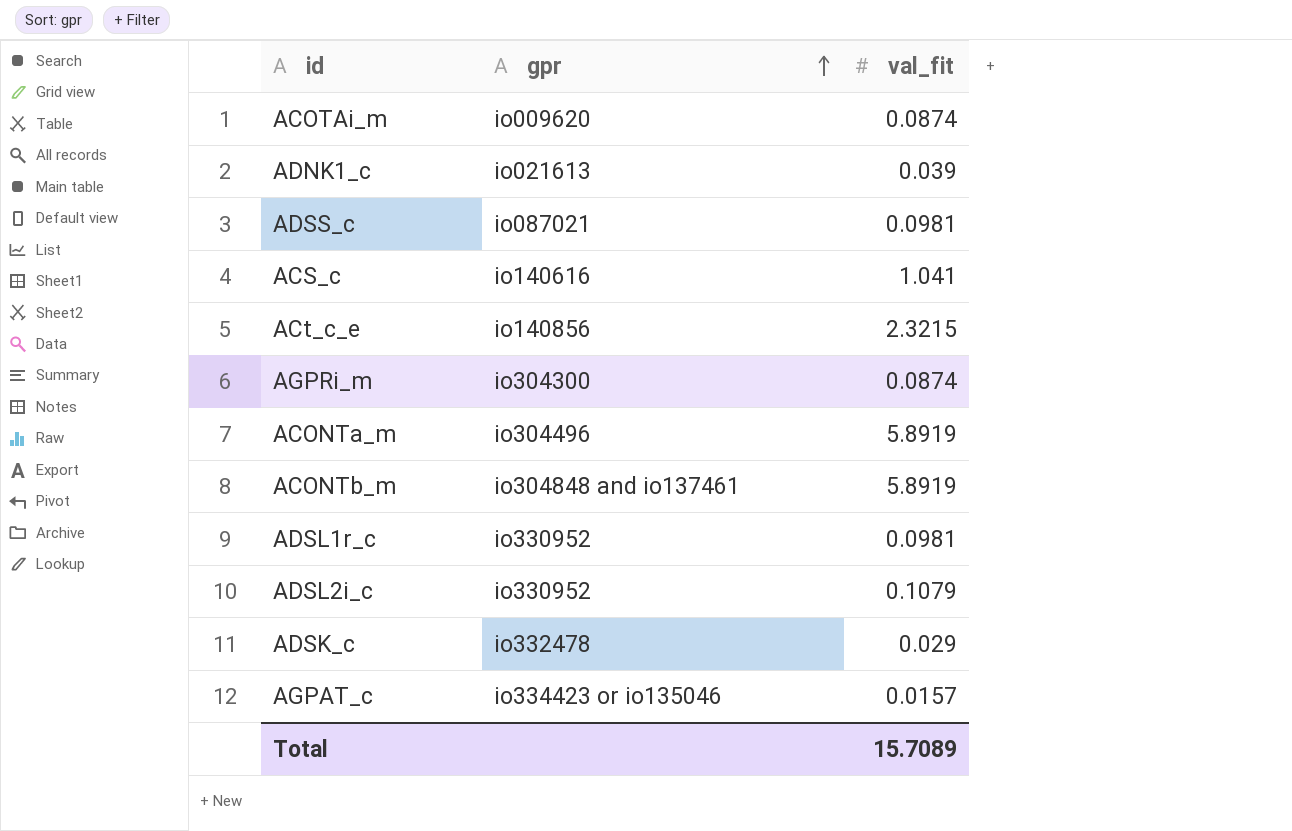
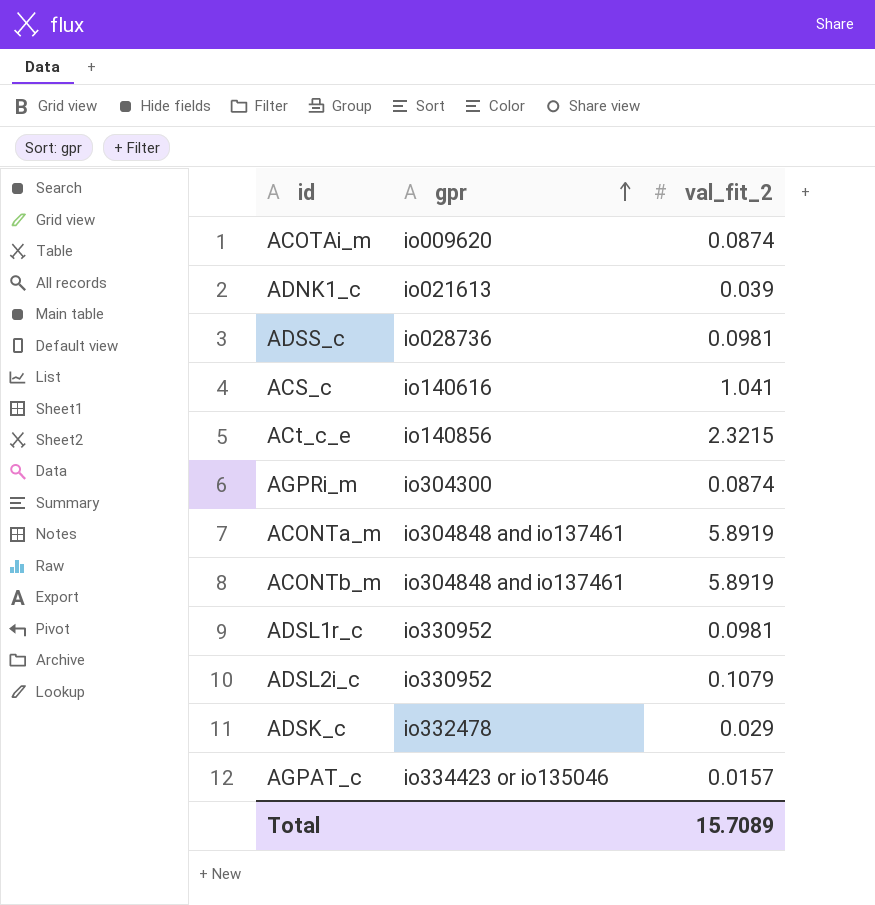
column name: val_fit -> val_fit_2
ADSS_c | gpr: io087021 -> io028736
ACONTa_m | gpr: io304496 -> io304848 and io137461

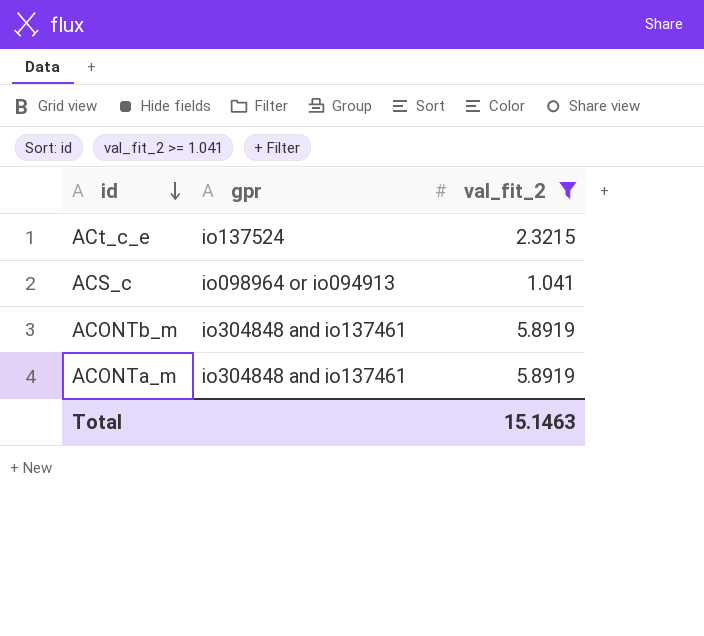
filter: none -> val_fit_2 >= 1.041
row order: gpr ascending -> id descending
ACt_c_e | gpr: io140856 -> io137524
ACS_c | gpr: io140616 -> io098964 or io094913
Total | val_fit_2: 15.7089 -> 15.1463

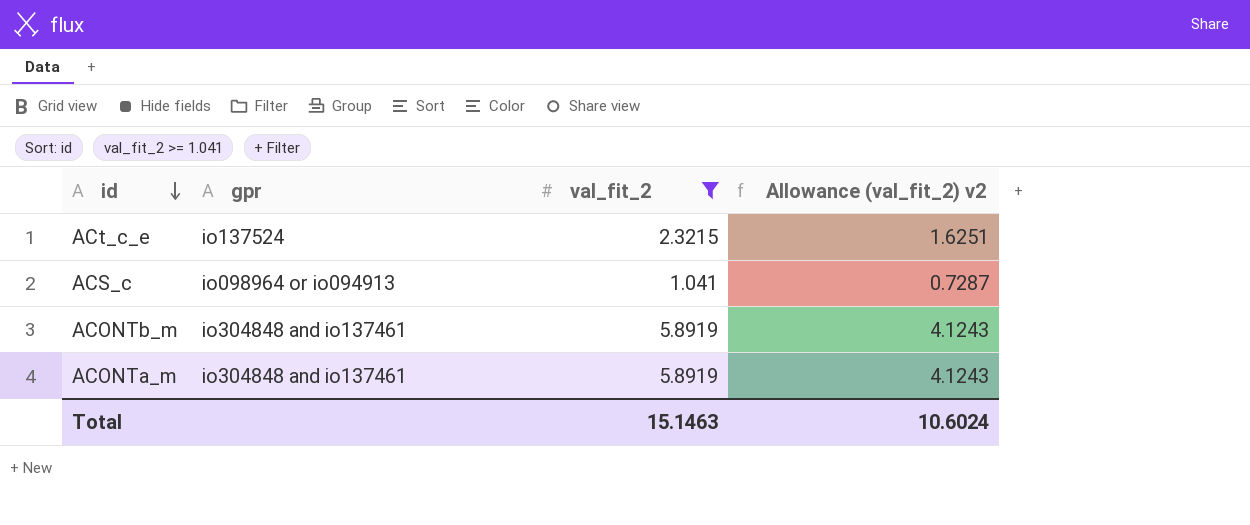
column Allowance (val_fit_2) v2 | formula: none -> [val_fit_2] * 0.7

